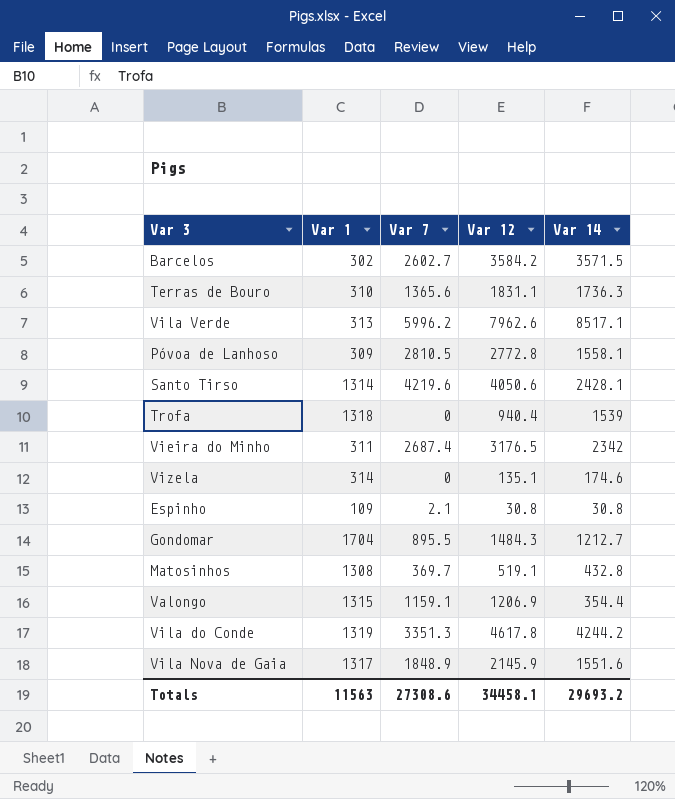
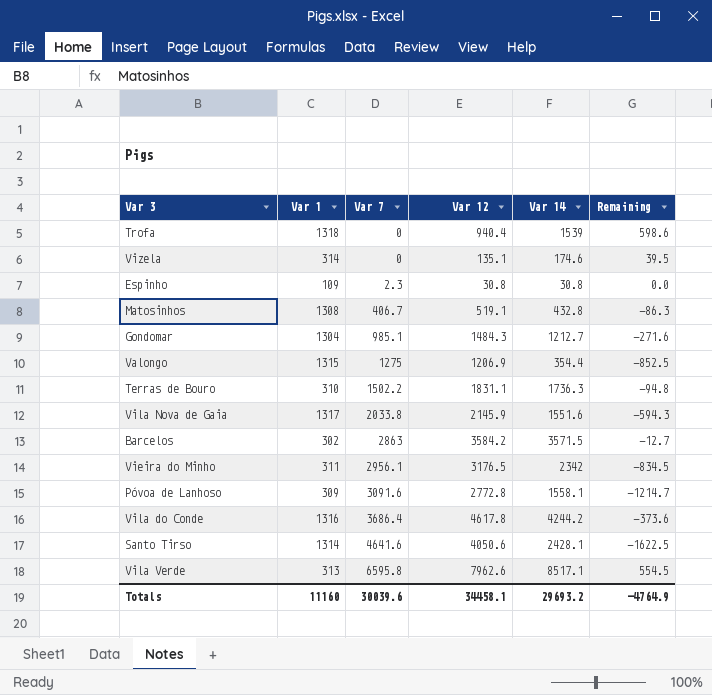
row order: none -> Var 7 ascending
column Remaining | formula: none -> [Var 14] - [Var 12]
Espinho | Var 7: 2.1 -> 2.3
Matosinhos | Var 7: 369.7 -> 406.7
Gondomar | Var 1: 1704 -> 1304
Gondomar | Var 7: 895.5 -> 985.1
Valongo | Var 7: 1159.1 -> 1275
Terras de Bouro | Var 7: 1365.6 -> 1502.2
Vila Nova de Gaia | Var 7: 1848.9 -> 2033.8
Barcelos | Var 7: 2602.7 -> 2863
Vieira do Minho | Var 7: 2687.4 -> 2956.1
Póvoa de Lanhoso | Var 7: 2810.5 -> 3091.6
Vila do Conde | Var 1: 1319 -> 1316
Vila do Conde | Var 7: 3351.3 -> 3686.4
Santo Tirso | Var 7: 4219.6 -> 4641.6
Vila Verde | Var 7: 5996.2 -> 6595.8
Totals | Var 1: 11563 -> 11160
Totals | Var 7: 27308.6 -> 30039.6

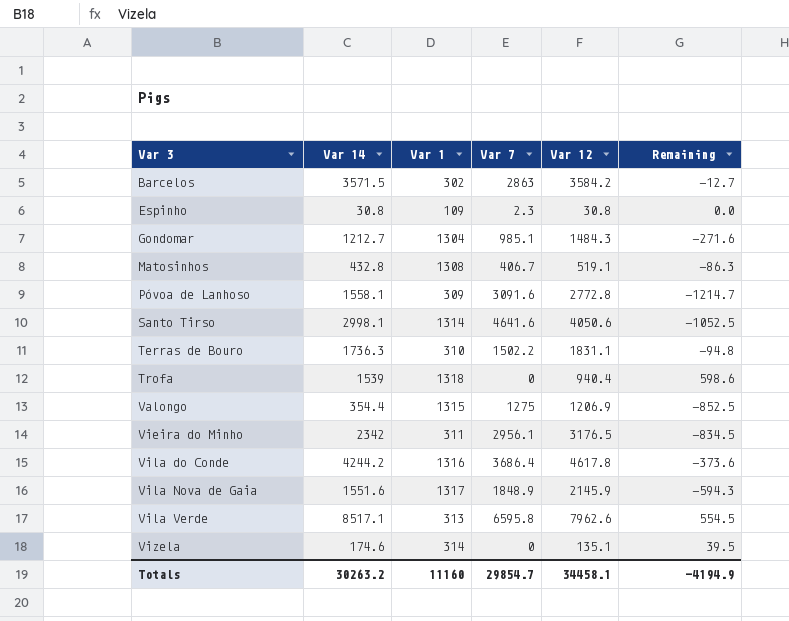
row order: Var 7 ascending -> Var 3 ascending
column Var 14 | position: 5 -> 2
Santo Tirso | Var 14: 2428.1 -> 2998.1
Santo Tirso | Remaining: -1622.5 -> -1052.5
Vila Nova de Gaia | Var 7: 2033.8 -> 1848.9
Totals | Var 14: 29693.2 -> 30263.2
Totals | Var 7: 30039.6 -> 29854.7
Totals | Remaining: -4764.9 -> -4194.9

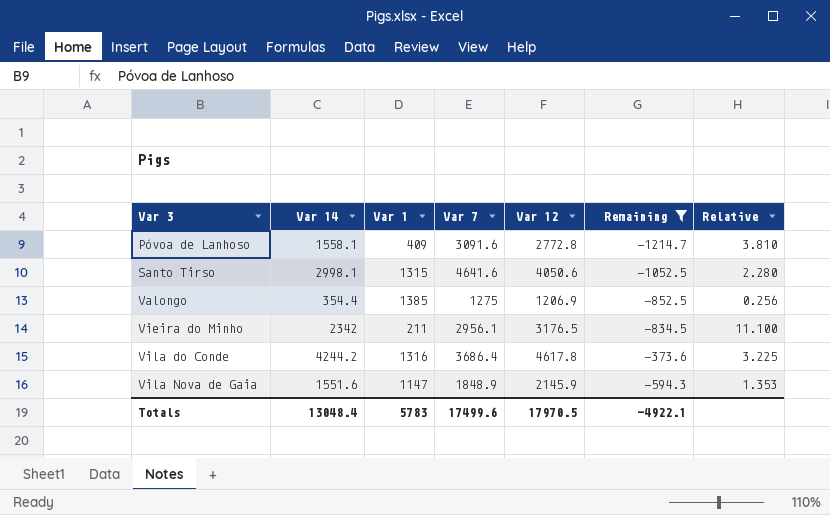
filter: none -> Remaining <= -373.6
column Relative | formula: none -> [Var 14] / [Var 1]
Póvoa de Lanhoso | Var 1: 309 -> 409
Santo Tirso | Var 1: 1314 -> 1315
Valongo | Var 1: 1315 -> 1385
Vieira do Minho | Var 1: 311 -> 211
Vila Nova de Gaia | Var 1: 1317 -> 1147
Totals | Var 14: 30263.2 -> 13048.4
Totals | Var 1: 11160 -> 5783
Totals | Var 7: 29854.7 -> 17499.6
Totals | Var 12: 34458.1 -> 17970.5
Totals | Remaining: -4194.9 -> -4922.1

